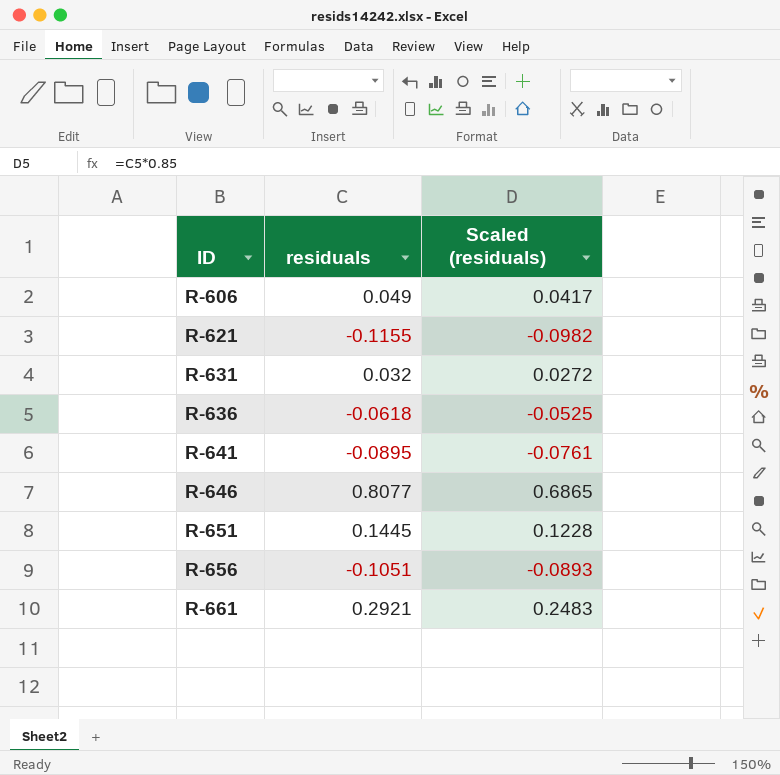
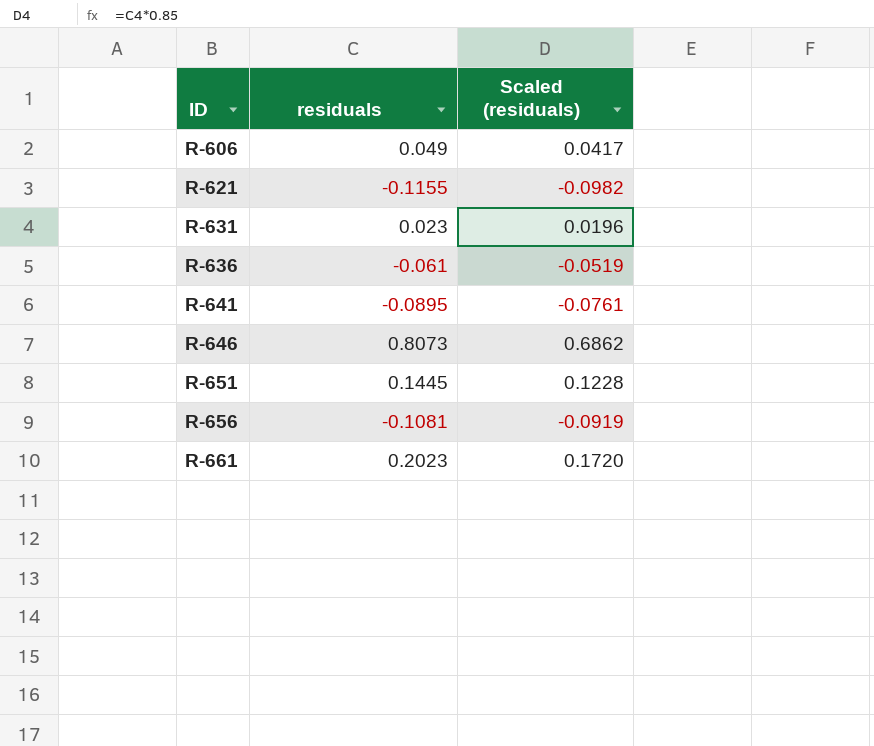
R-631 | residuals: 0.032 -> 0.023
R-631 | Scaled (residuals): 0.0272 -> 0.0196
R-636 | residuals: -0.0618 -> -0.061
R-636 | Scaled (residuals): -0.0525 -> -0.0519
R-646 | residuals: 0.8077 -> 0.8073
R-646 | Scaled (residuals): 0.6865 -> 0.6862
R-656 | residuals: -0.1051 -> -0.1081
R-656 | Scaled (residuals): -0.0893 -> -0.0919
R-661 | residuals: 0.2921 -> 0.2023
R-661 | Scaled (residuals): 0.2483 -> 0.1720

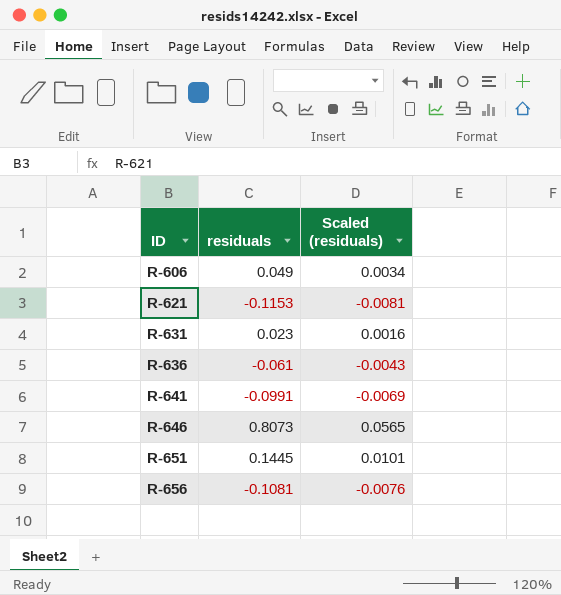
column Scaled (residuals) | formula: [residuals] * 0.85 -> [residuals] * 0.07
row R-661: 0.2023 | 0.1720 -> none
R-621 | residuals: -0.1155 -> -0.1153
R-641 | residuals: -0.0895 -> -0.0991

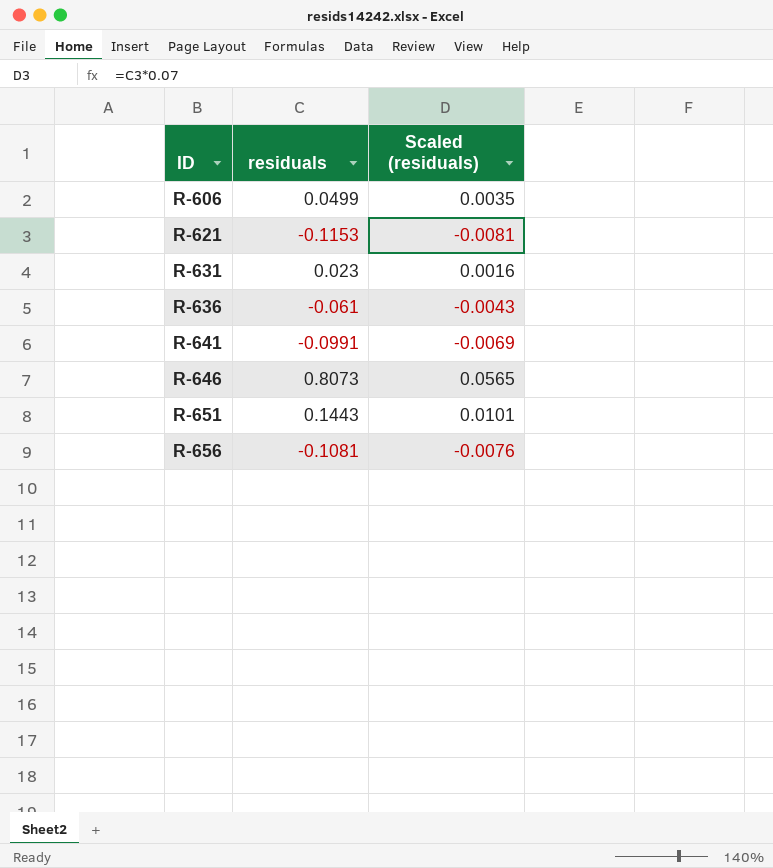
R-606 | residuals: 0.049 -> 0.0499
R-606 | Scaled (residuals): 0.0034 -> 0.0035
R-651 | residuals: 0.1445 -> 0.1443

